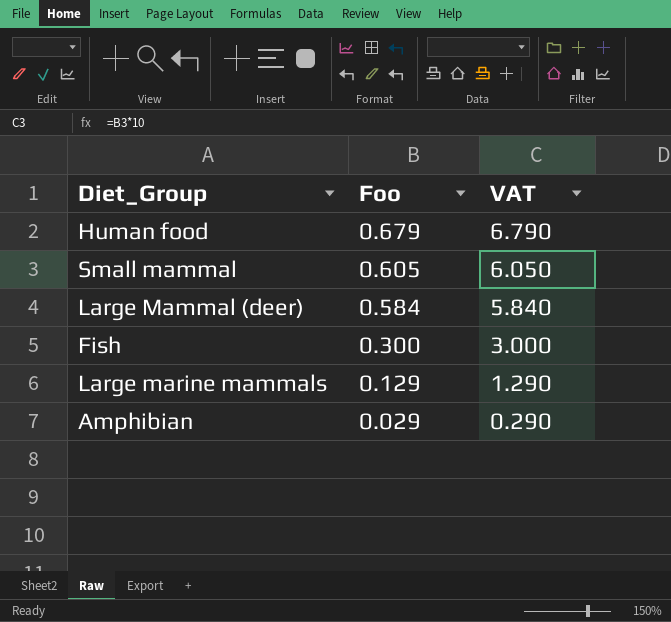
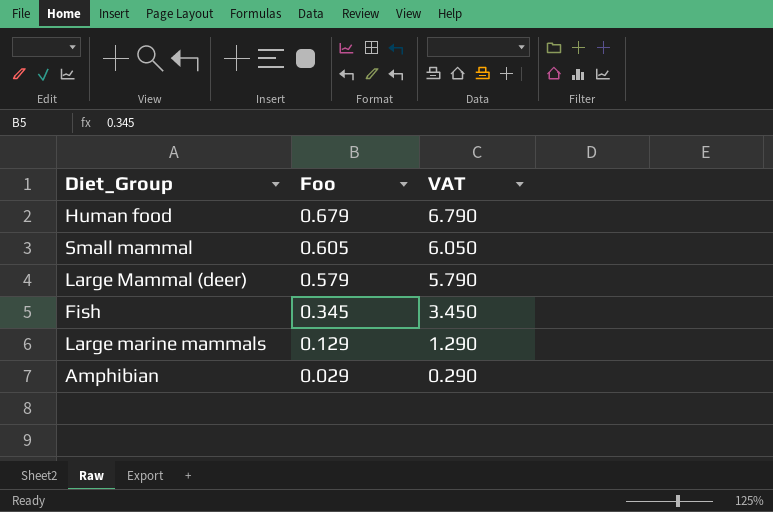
Large Mammal (deer) | Foo: 0.584 -> 0.579
Large Mammal (deer) | VAT: 5.840 -> 5.790
Fish | Foo: 0.300 -> 0.345
Fish | VAT: 3.000 -> 3.450

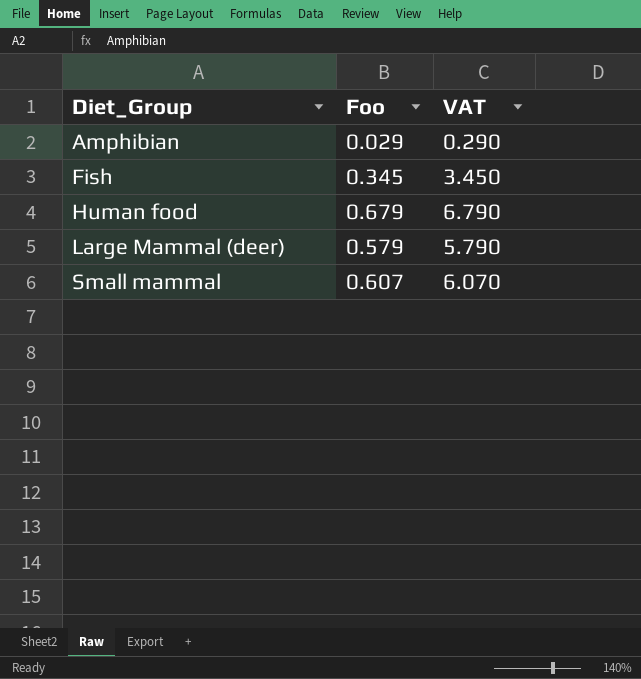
row order: Foo descending -> Diet_Group ascending
row Large marine mammals: 0.129 | 1.290 -> none
Small mammal | Foo: 0.605 -> 0.607
Small mammal | VAT: 6.050 -> 6.070

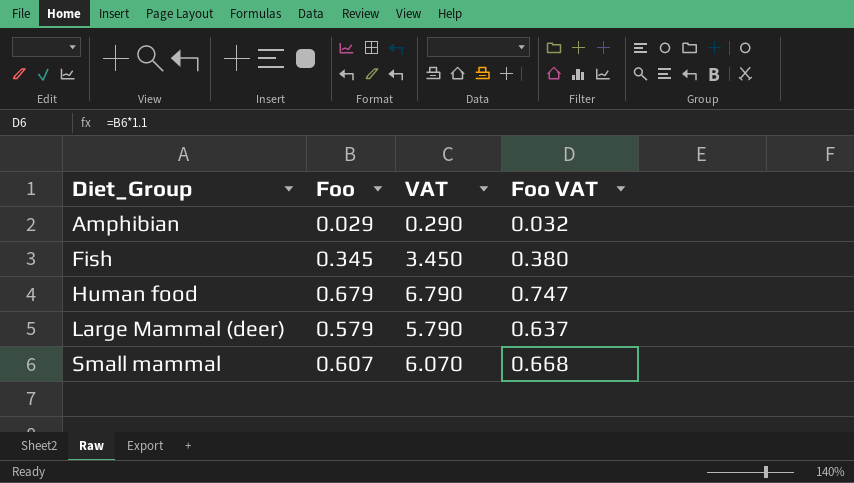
column Foo VAT | formula: none -> [Foo] * 1.1

